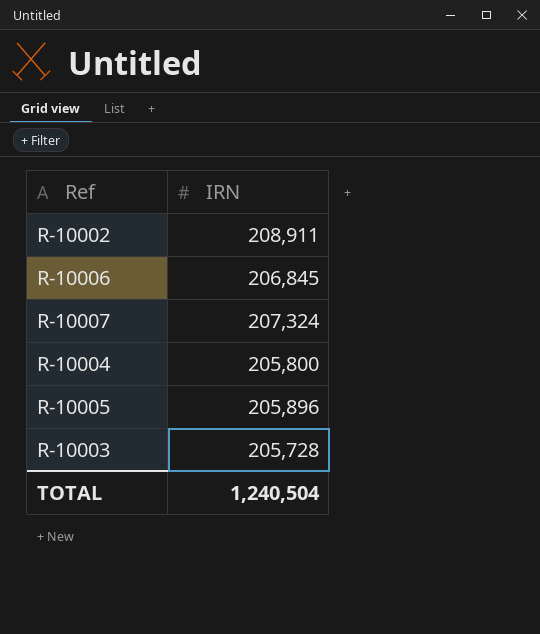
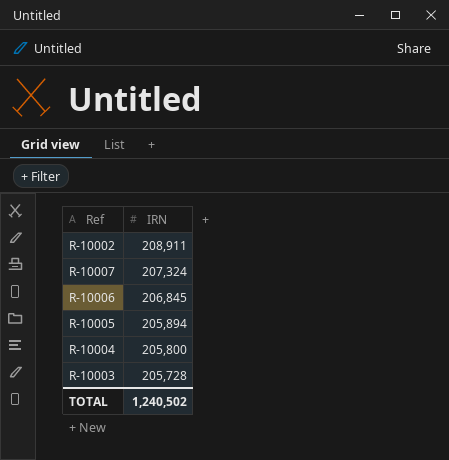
row order: none -> IRN descending
R-10005 | IRN: 205,896 -> 205,894
TOTAL | IRN: 1,240,504 -> 1,240,502

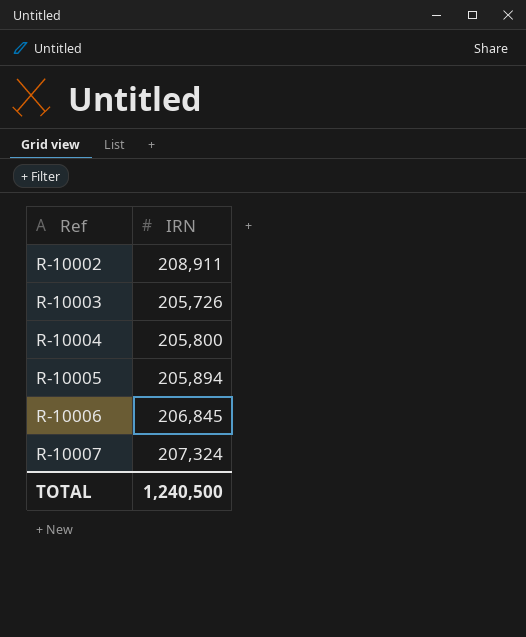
row order: IRN descending -> Ref ascending
R-10003 | IRN: 205,728 -> 205,726
TOTAL | IRN: 1,240,502 -> 1,240,500

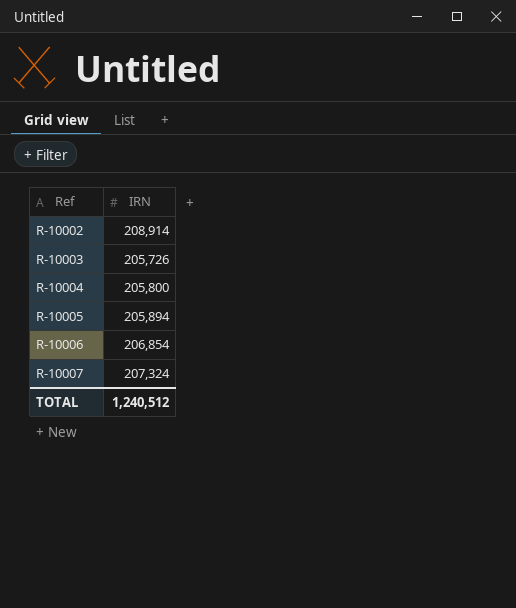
R-10002 | IRN: 208,911 -> 208,914
R-10006 | IRN: 206,845 -> 206,854
TOTAL | IRN: 1,240,500 -> 1,240,512

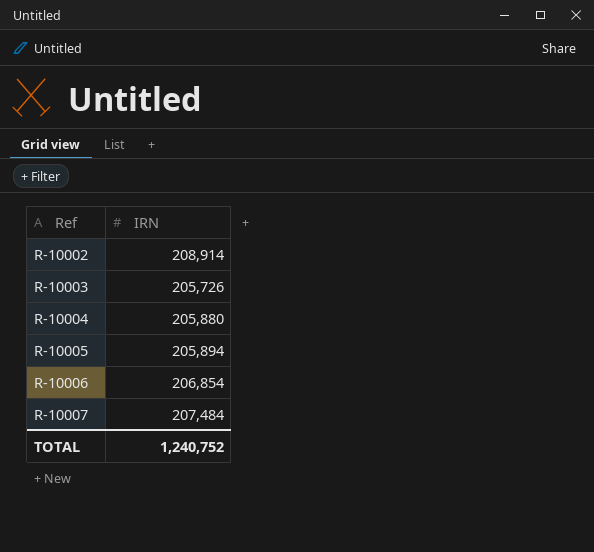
R-10004 | IRN: 205,800 -> 205,880
R-10007 | IRN: 207,324 -> 207,484
TOTAL | IRN: 1,240,512 -> 1,240,752

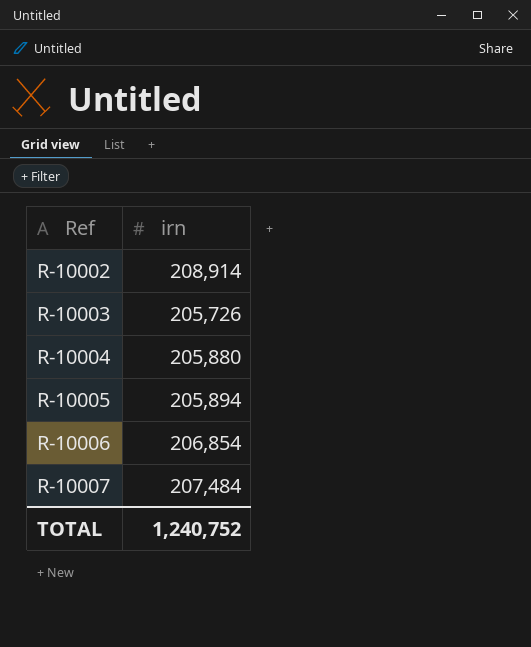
column name: IRN -> irn

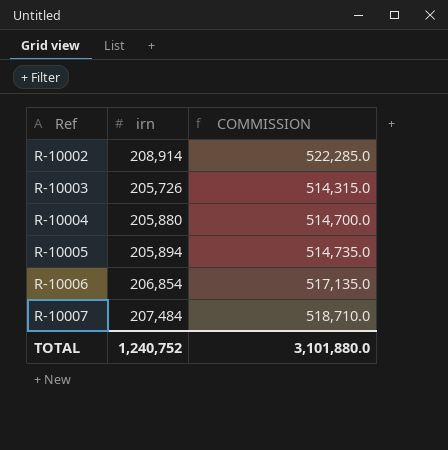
column COMMISSION | formula: none -> [irn] * 2.5

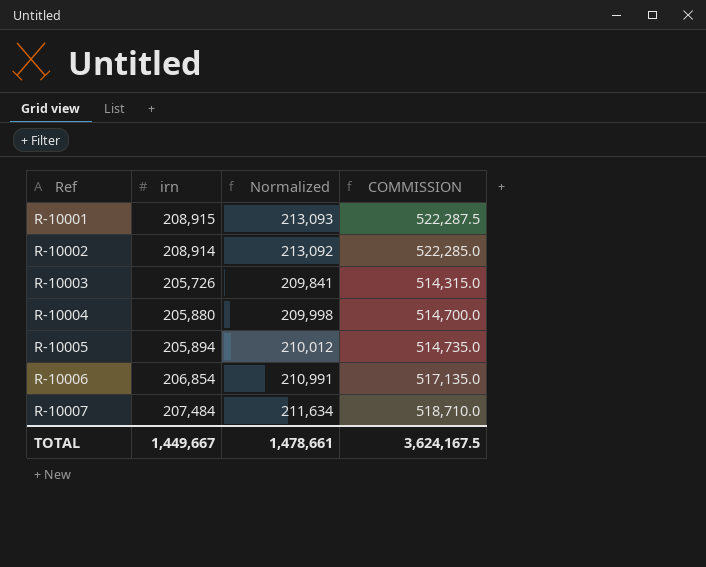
column Normalized | formula: none -> [irn] * 1.02
row R-10001: none -> 208,915 | 213,093 | 522,287.5
TOTAL | irn: 1,240,752 -> 1,449,667
TOTAL | COMMISSION: 3,101,880.0 -> 3,624,167.5

